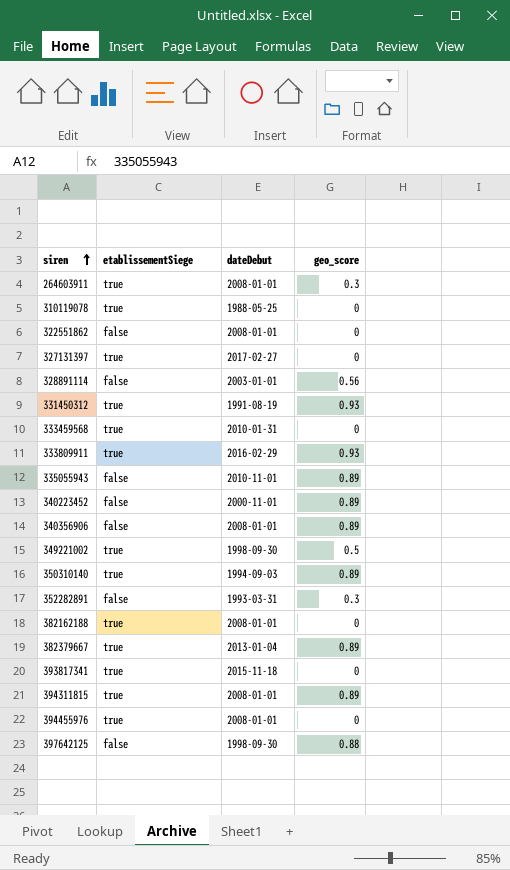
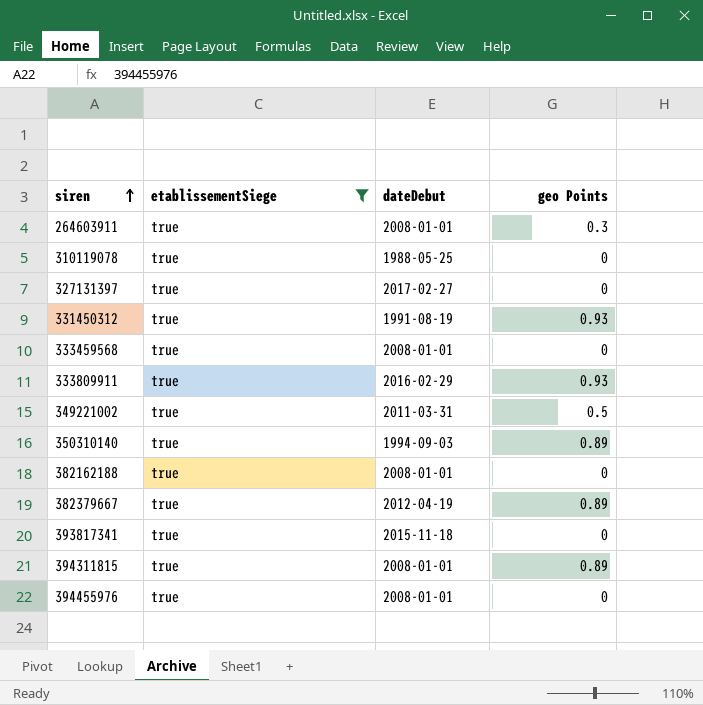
filter: none -> etablissementSiege = true
column name: geo_score -> geo Points
333459568 | dateDebut: 2010-01-31 -> 2008-01-01
349221002 | dateDebut: 1998-09-30 -> 2011-03-31
382379667 | dateDebut: 2013-01-04 -> 2012-04-19

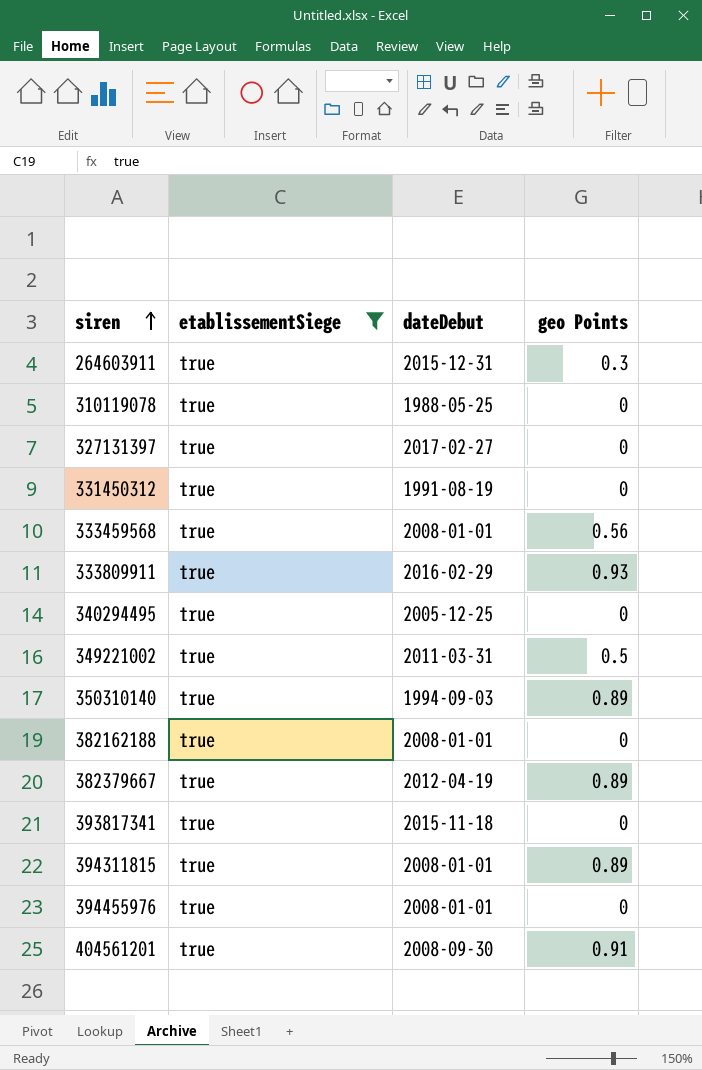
264603911 | dateDebut: 2008-01-01 -> 2015-12-31
331450312 | geo Points: 0.93 -> 0
333459568 | geo Points: 0 -> 0.56
row 340294495: none -> true | 2005-12-25 | 0
row 404561201: none -> true | 2008-09-30 | 0.91

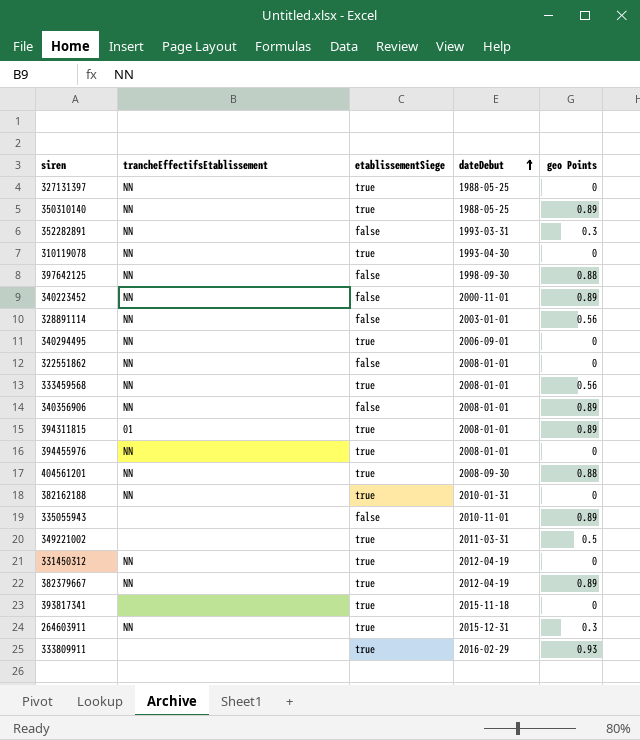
filter: etablissementSiege = true -> none
row order: siren ascending -> dateDebut ascending
column trancheEffectifsEtablissement | position: none -> 2
327131397 | dateDebut: 2017-02-27 -> 1988-05-25
350310140 | dateDebut: 1994-09-03 -> 1988-05-25
310119078 | dateDebut: 1988-05-25 -> 1993-04-30
340294495 | dateDebut: 2005-12-25 -> 2006-09-01
404561201 | geo Points: 0.91 -> 0.88
382162188 | dateDebut: 2008-01-01 -> 2010-01-31
331450312 | dateDebut: 1991-08-19 -> 2012-04-19

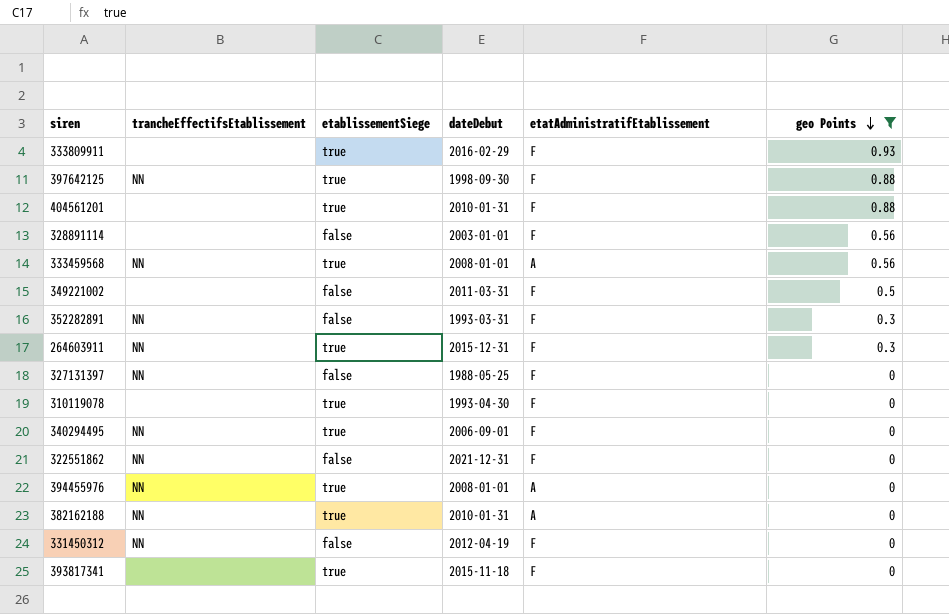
filter: none -> geo Points != 0.89
row order: dateDebut ascending -> geo Points descending
column etatAdministratifEtablissement | position: none -> 5
397642125 | etablissementSiege: false -> true
404561201 | trancheEffectifsEtablissement: NN -> none
404561201 | dateDebut: 2008-09-30 -> 2010-01-31
328891114 | trancheEffectifsEtablissement: NN -> none
349221002 | etablissementSiege: true -> false
327131397 | etablissementSiege: true -> false
310119078 | trancheEffectifsEtablissement: NN -> none
322551862 | dateDebut: 2008-01-01 -> 2021-12-31
331450312 | etablissementSiege: true -> false

